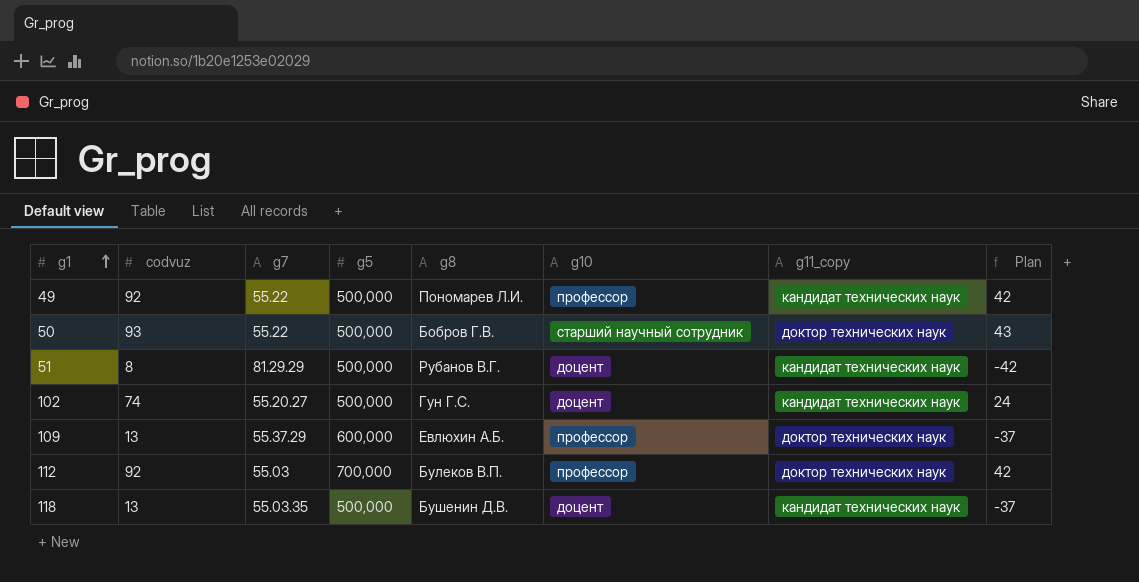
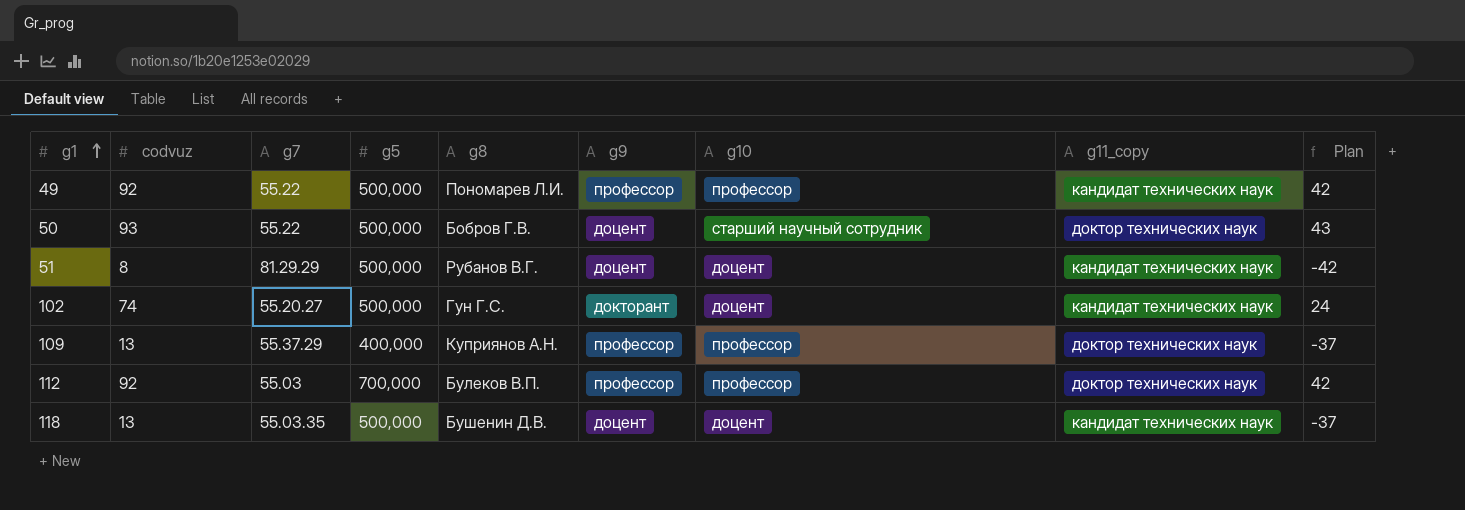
column g9 | position: none -> 6
109 | g5: 600,000 -> 400,000
109 | g8: Евлюхин А.Б. -> Куприянов А.Н.

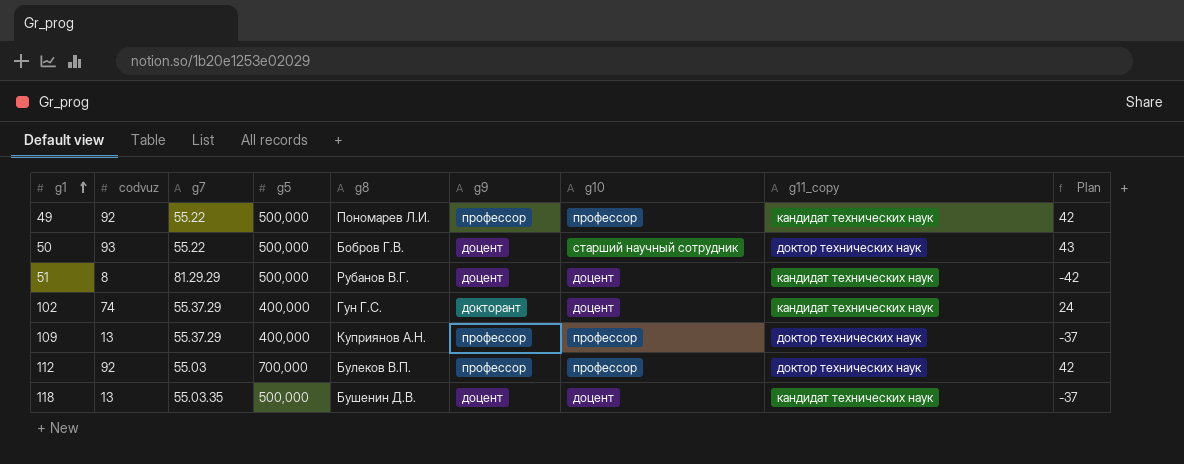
102 | g7: 55.20.27 -> 55.37.29
102 | g5: 500,000 -> 400,000

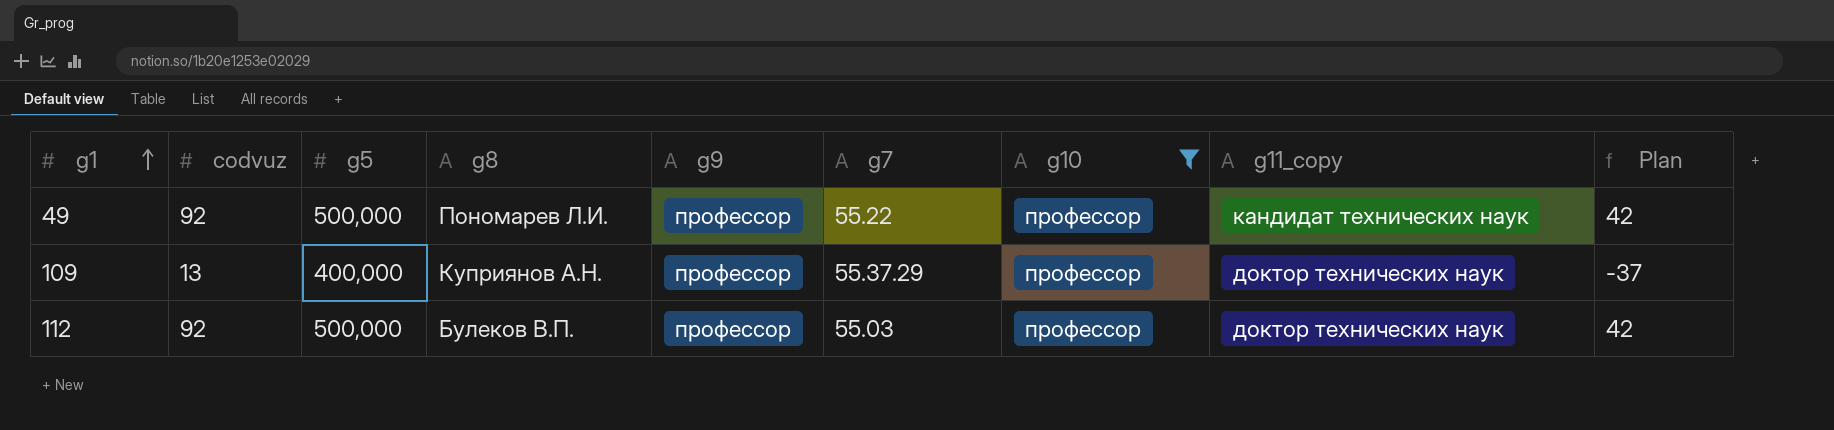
filter: none -> g10 = профессор
column g7 | position: 3 -> 6
112 | g5: 700,000 -> 500,000

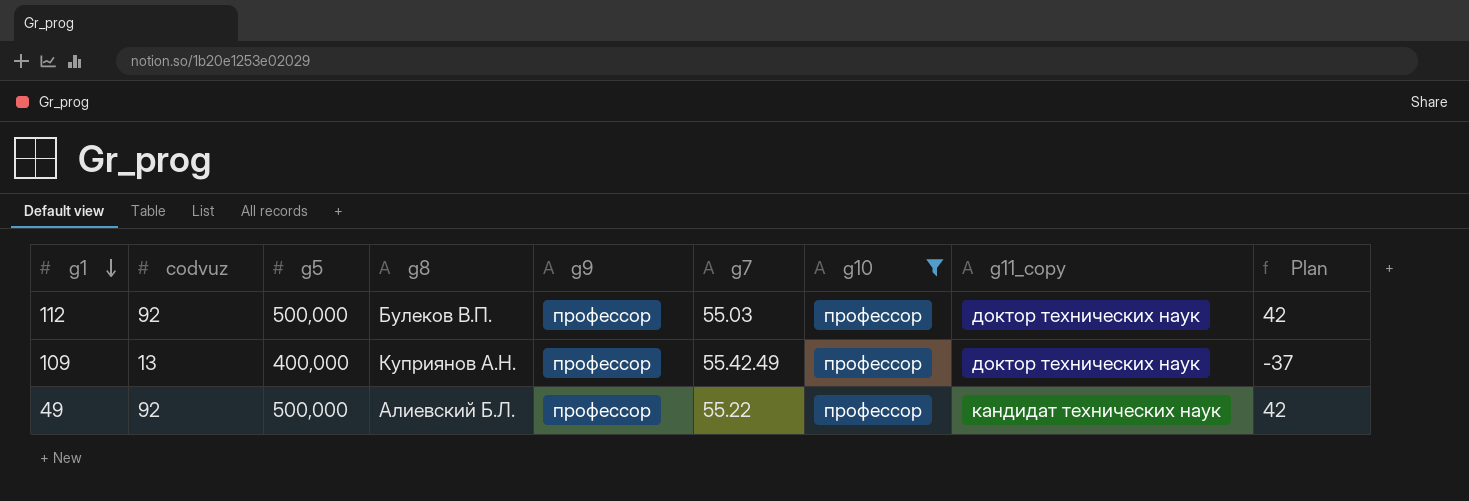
row order: g1 ascending -> g1 descending
109 | g7: 55.37.29 -> 55.42.49
49 | g8: Пономарев Л.И. -> Алиевский Б.Л.

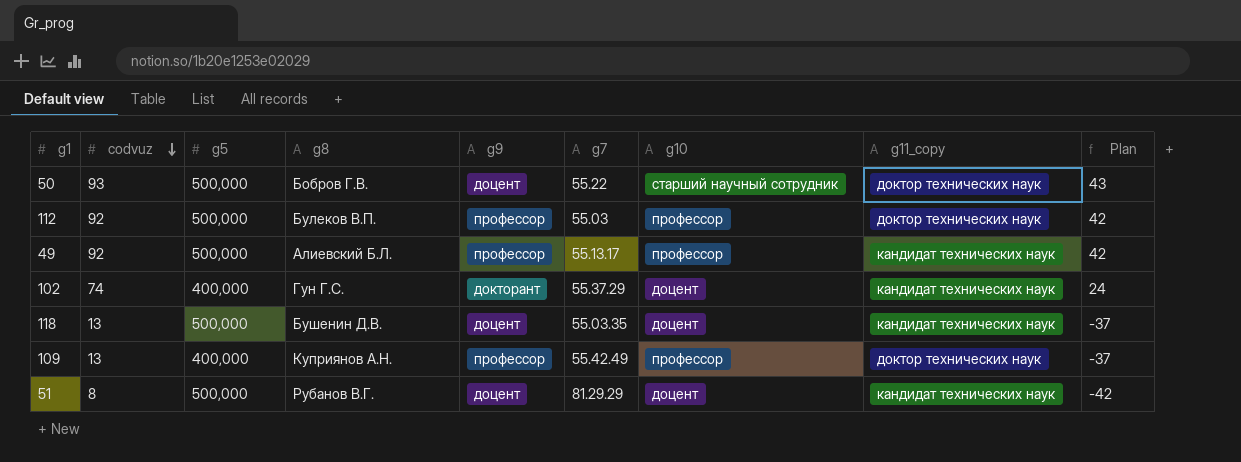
filter: g10 = профессор -> none
row order: g1 descending -> codvuz descending
49 | g7: 55.22 -> 55.13.17

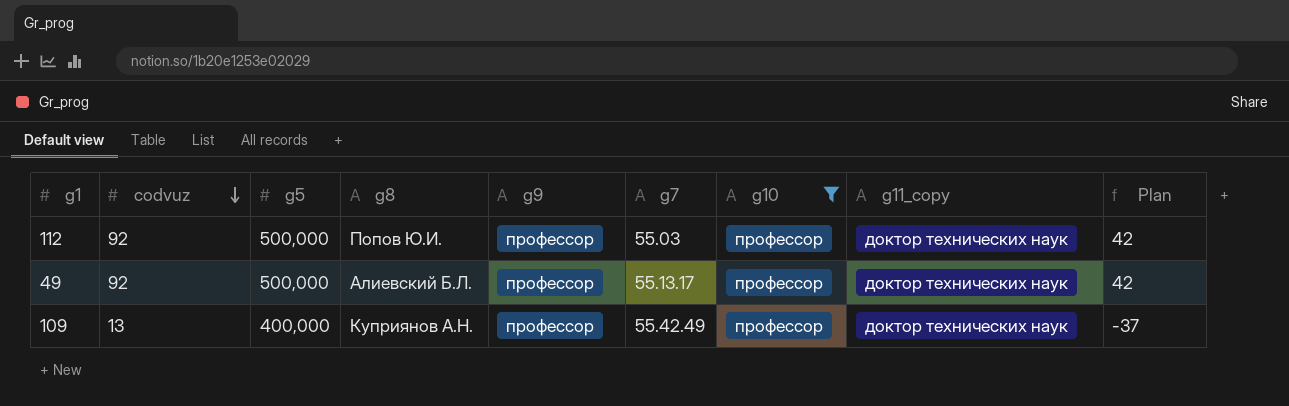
filter: none -> g10 = профессор
112 | g8: Булеков В.П. -> Попов Ю.И.
49 | g11_copy: кандидат технических наук -> доктор технических наук

